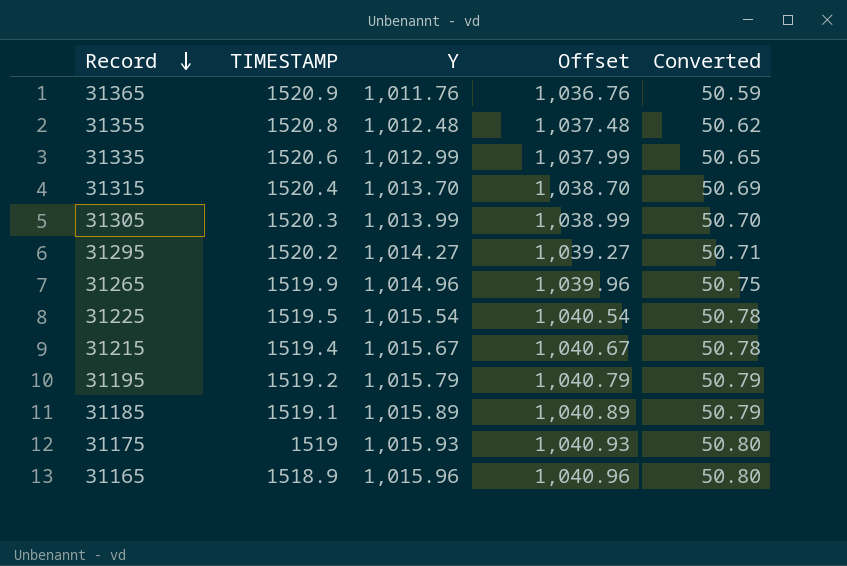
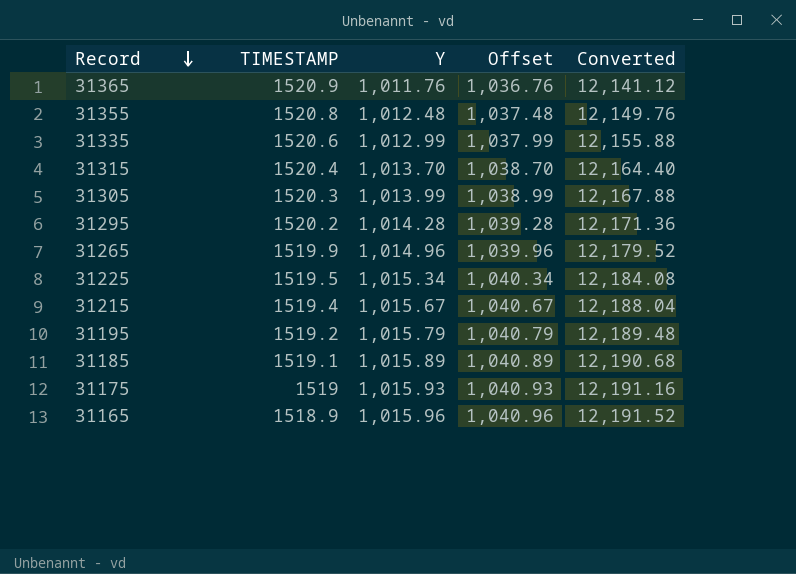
column Converted | formula: [Y] * 0.05 -> [Y] * 12
31295 | Y: 1,014.27 -> 1,014.28
31295 | Offset: 1,039.27 -> 1,039.28
31225 | Y: 1,015.54 -> 1,015.34
31225 | Offset: 1,040.54 -> 1,040.34

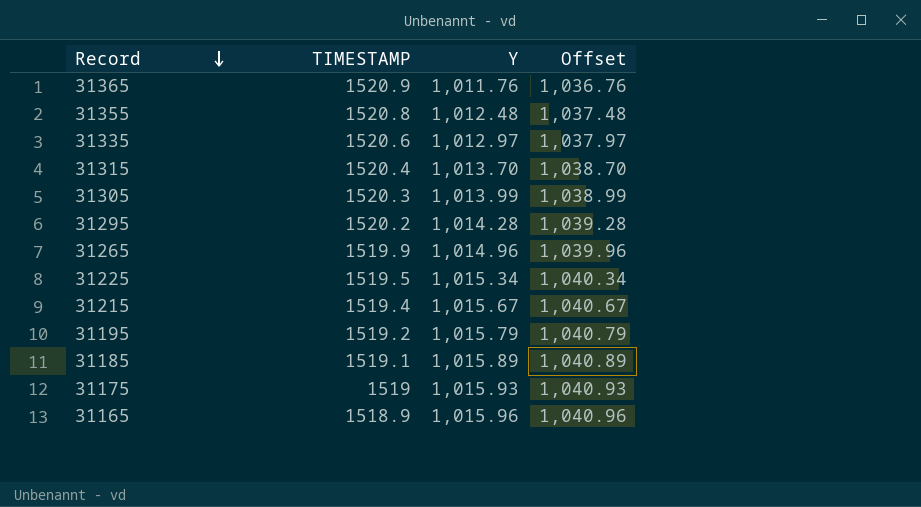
column Converted | formula: [Y] * 12 -> none
31335 | Y: 1,012.99 -> 1,012.97
31335 | Offset: 1,037.99 -> 1,037.97

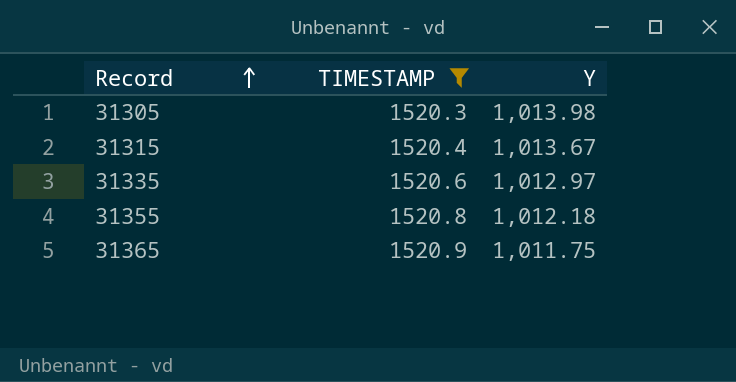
filter: none -> TIMESTAMP >= 1520.3
row order: Record descending -> Record ascending
column Offset | formula: [Y] + 25 -> none
31305 | Y: 1,013.99 -> 1,013.98
31315 | Y: 1,013.70 -> 1,013.67
31355 | Y: 1,012.48 -> 1,012.18
31365 | Y: 1,011.76 -> 1,011.75

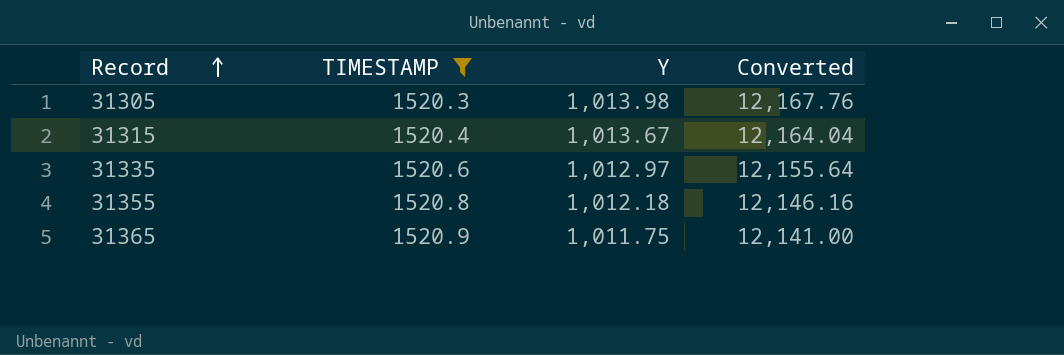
column Converted | formula: none -> [Y] * 12

